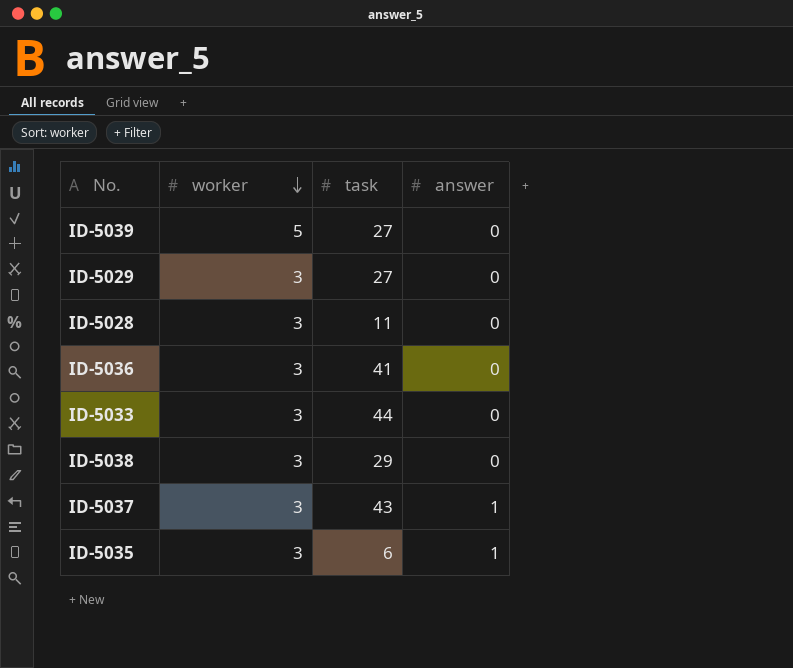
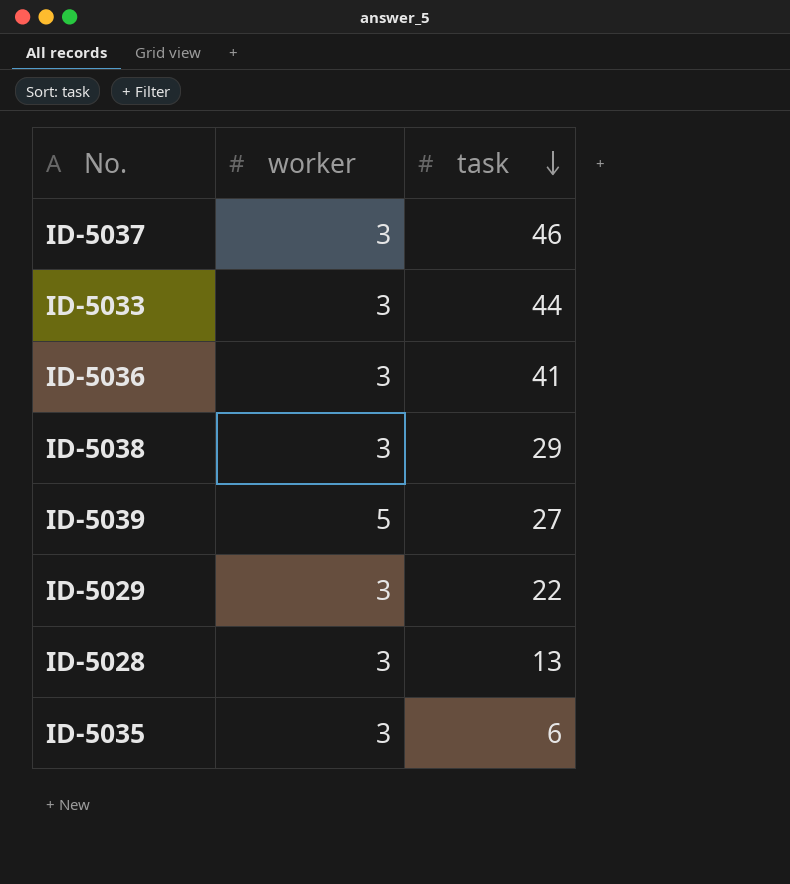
row order: worker descending -> task descending
column answer | position: 4 -> none
ID-5037 | task: 43 -> 46
ID-5029 | task: 27 -> 22
ID-5028 | task: 11 -> 13

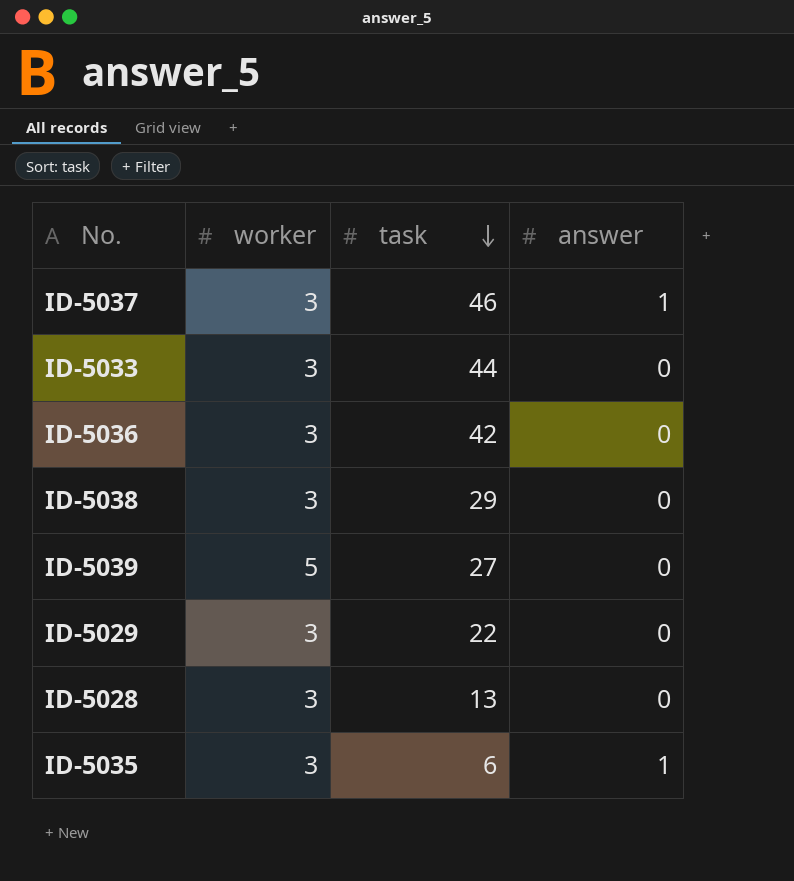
column answer | position: none -> 4
ID-5036 | task: 41 -> 42

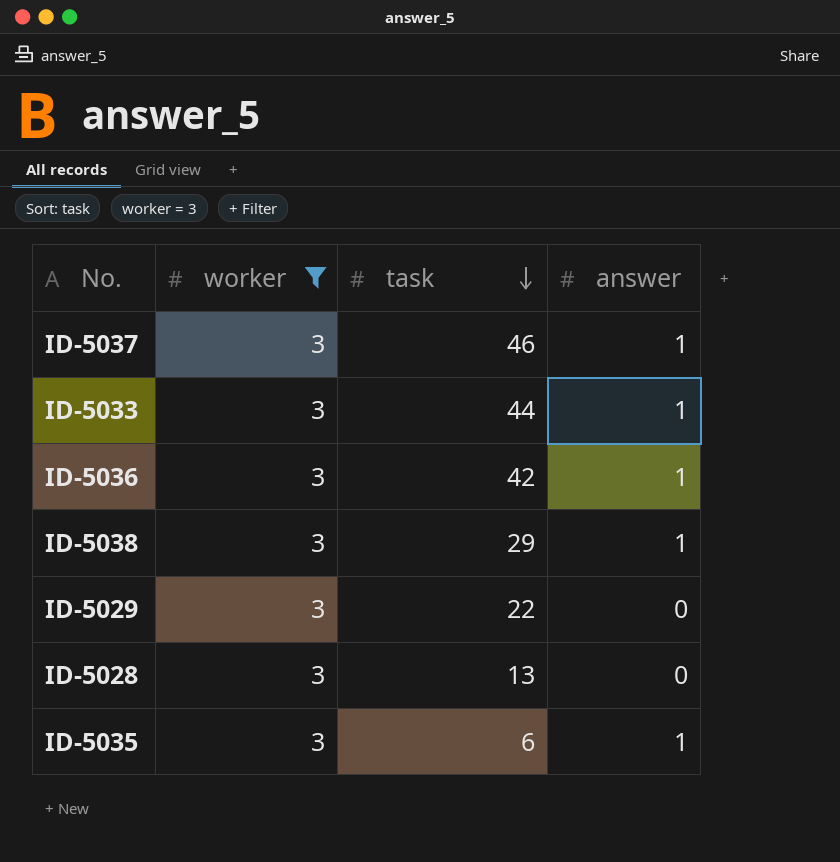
filter: none -> worker = 3
ID-5033 | answer: 0 -> 1
ID-5036 | answer: 0 -> 1
ID-5038 | answer: 0 -> 1

